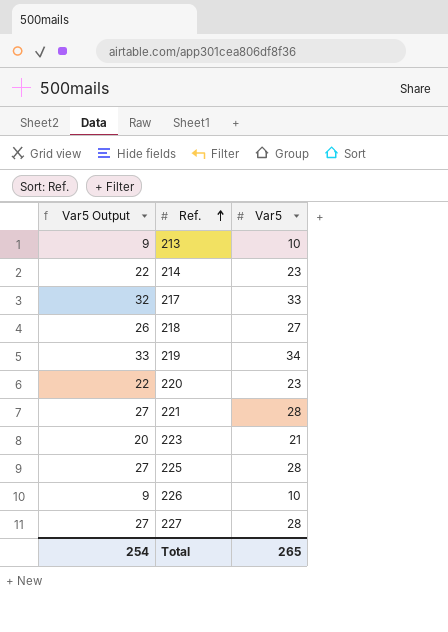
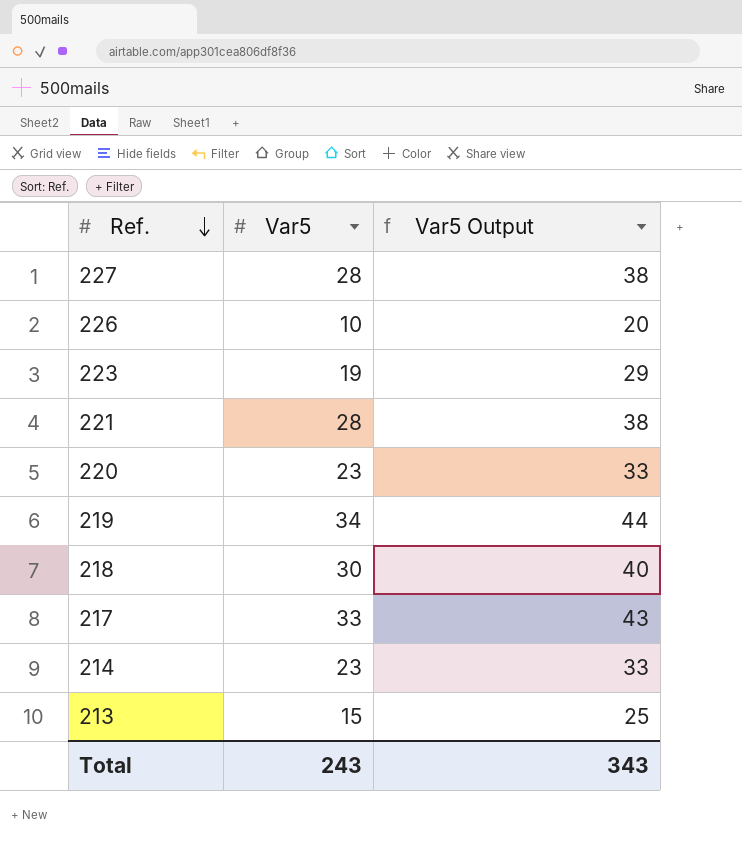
row order: Ref. ascending -> Ref. descending
column Var5 Output | formula: [Var5] - 1 -> [Var5] + 10
column Var5 Output | position: 1 -> 3
row 225: 27 | 28 -> none
223 | Var5: 21 -> 19
218 | Var5: 27 -> 30
213 | Var5: 10 -> 15
Total | Var5: 265 -> 243
Total | Var5 Output: 254 -> 343

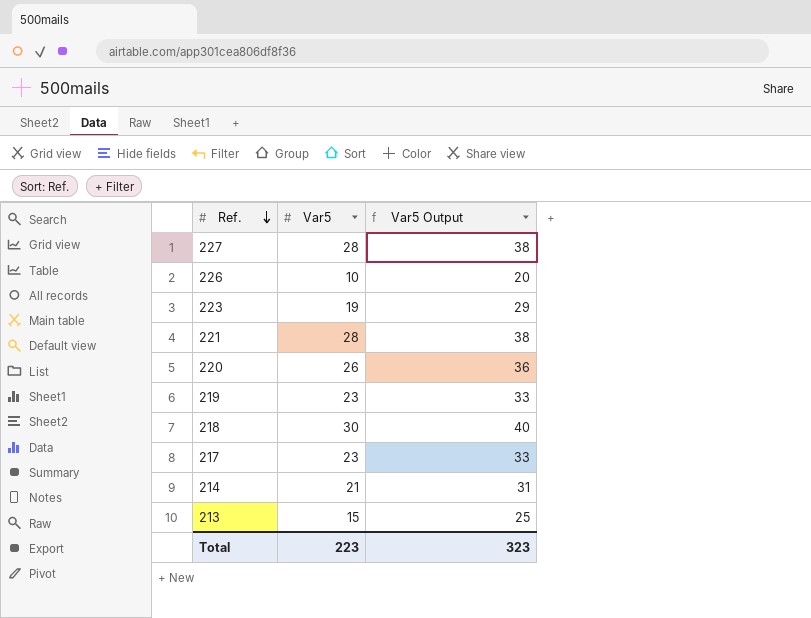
220 | Var5: 23 -> 26
220 | Var5 Output: 33 -> 36
219 | Var5: 34 -> 23
219 | Var5 Output: 44 -> 33
217 | Var5: 33 -> 23
217 | Var5 Output: 43 -> 33
214 | Var5: 23 -> 21
214 | Var5 Output: 33 -> 31
Total | Var5: 243 -> 223
Total | Var5 Output: 343 -> 323

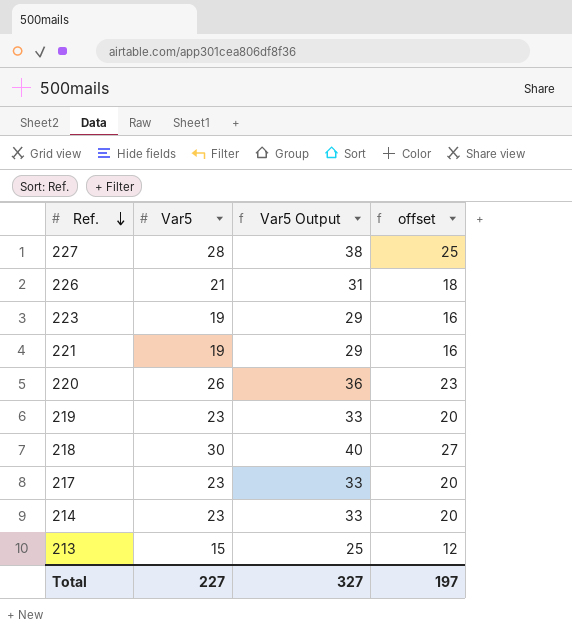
column offset | formula: none -> [Var5] - 3
226 | Var5: 10 -> 21
226 | Var5 Output: 20 -> 31
221 | Var5: 28 -> 19
221 | Var5 Output: 38 -> 29
214 | Var5: 21 -> 23
214 | Var5 Output: 31 -> 33
Total | Var5: 223 -> 227
Total | Var5 Output: 323 -> 327

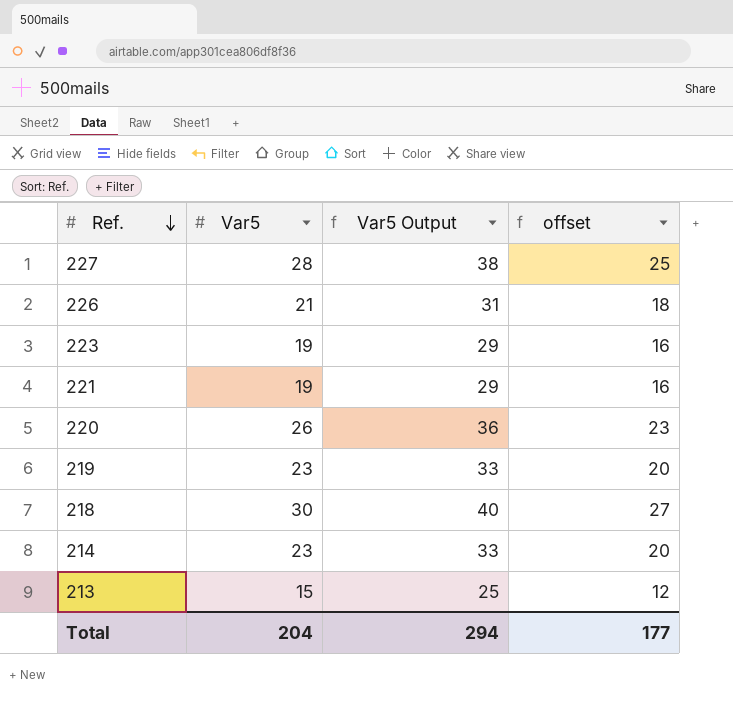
row 217: 23 | 33 | 20 -> none
Total | Var5: 227 -> 204
Total | Var5 Output: 327 -> 294
Total | offset: 197 -> 177

